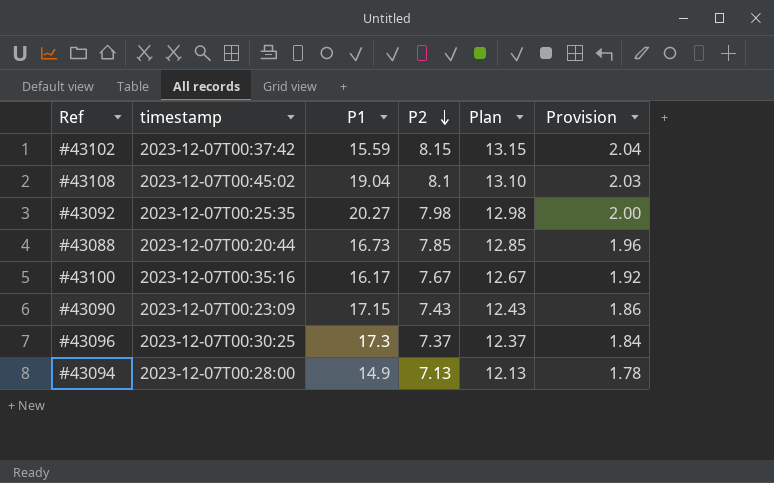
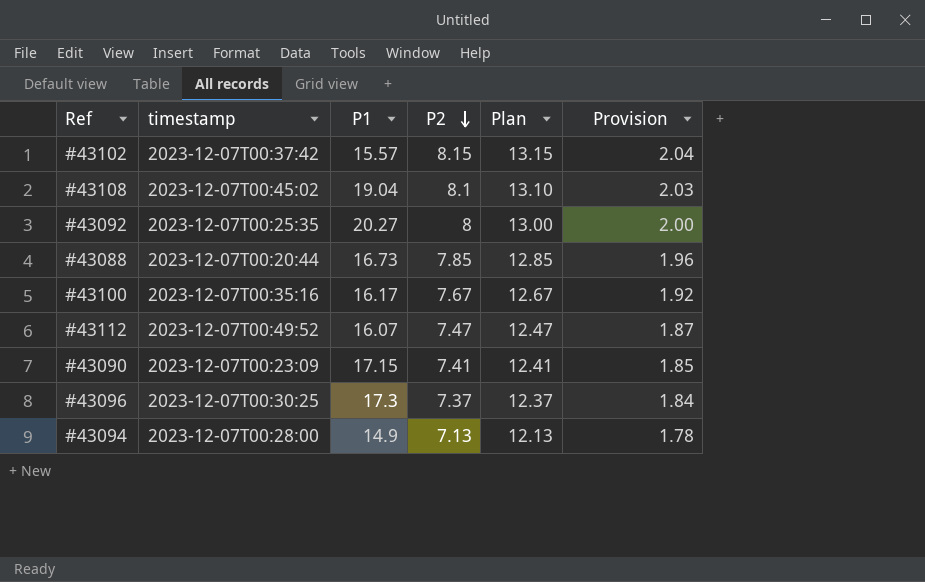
#43102 | P1: 15.59 -> 15.57
#43092 | P2: 7.98 -> 8
#43092 | Plan: 12.98 -> 13.00
row #43112: none -> 2023-12-07T00:49:52 | 16.07 | 7.47 | 12.47 | 1.87
#43090 | P2: 7.43 -> 7.41
#43090 | Plan: 12.43 -> 12.41
#43090 | Provision: 1.86 -> 1.85

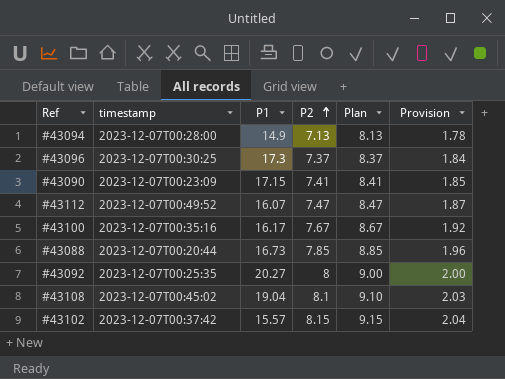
row order: P2 descending -> P2 ascending
column Plan | formula: [P2] + 5 -> [P2] + 1

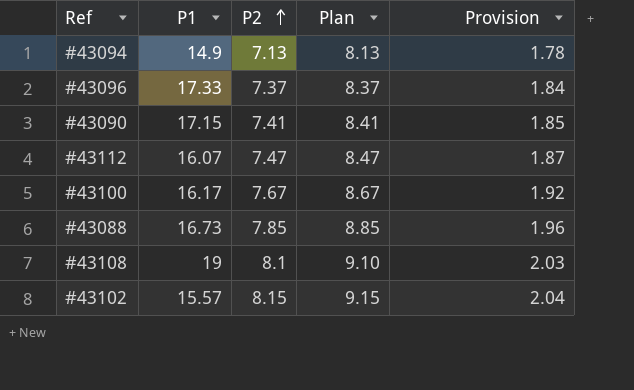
column timestamp | position: 2 -> none
row #43092: 2023-12-07T00:25:35 | 20.27 | 8 | 9.00 | 2.00 -> none
#43096 | P1: 17.3 -> 17.33
#43108 | P1: 19.04 -> 19

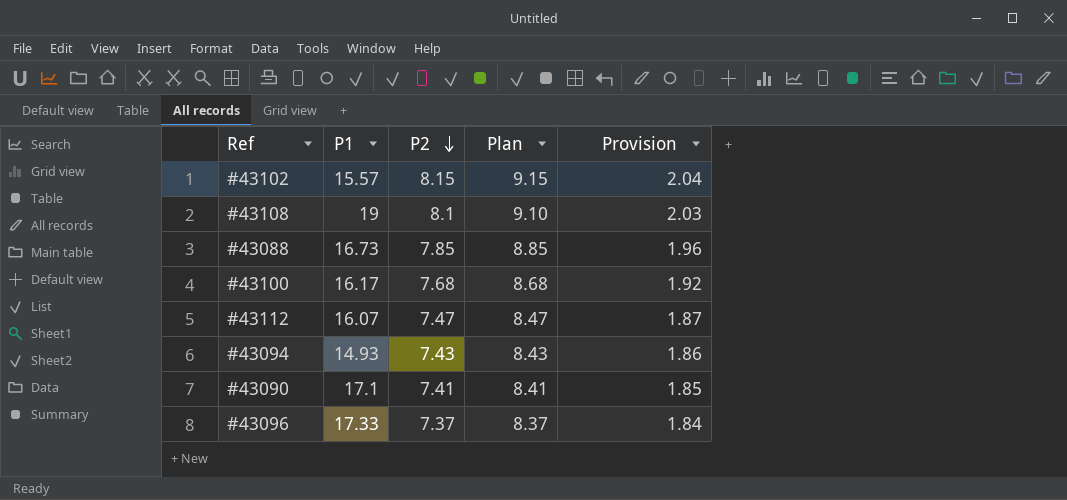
row order: P2 ascending -> P2 descending
#43100 | P2: 7.67 -> 7.68
#43100 | Plan: 8.67 -> 8.68
#43094 | P1: 14.9 -> 14.93
#43094 | P2: 7.13 -> 7.43
#43094 | Plan: 8.13 -> 8.43
#43094 | Provision: 1.78 -> 1.86
#43090 | P1: 17.15 -> 17.1

